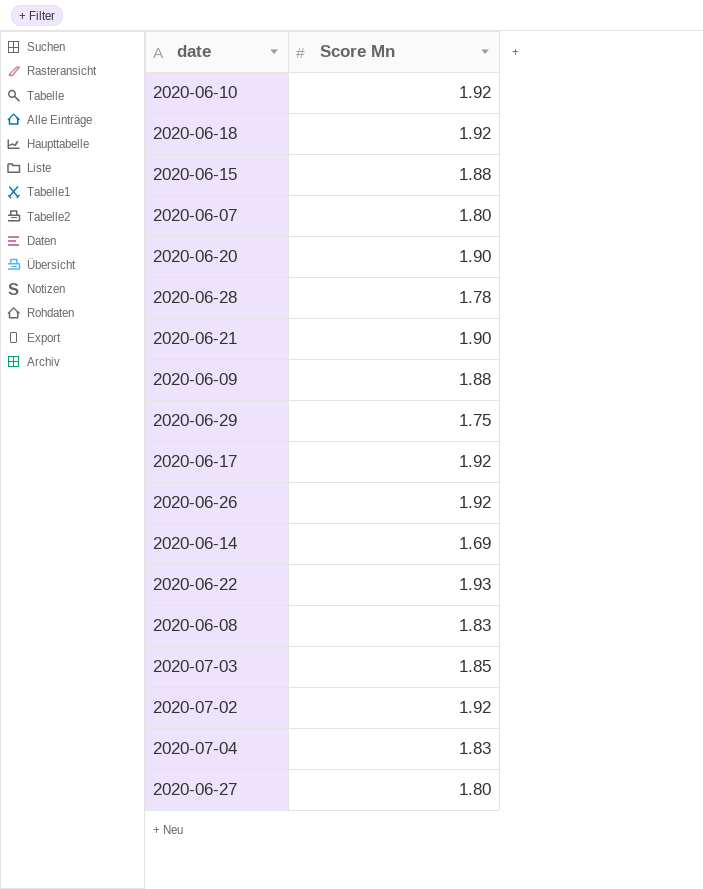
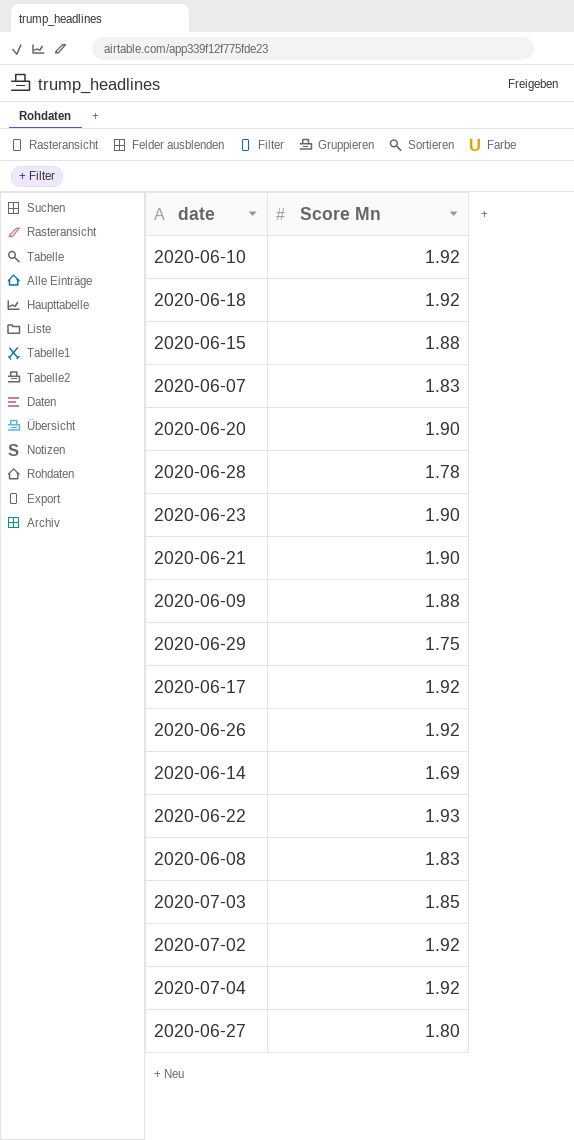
2020-06-07 | Score Mn: 1.80 -> 1.83
row 2020-06-23: none -> 1.90
2020-07-04 | Score Mn: 1.83 -> 1.92

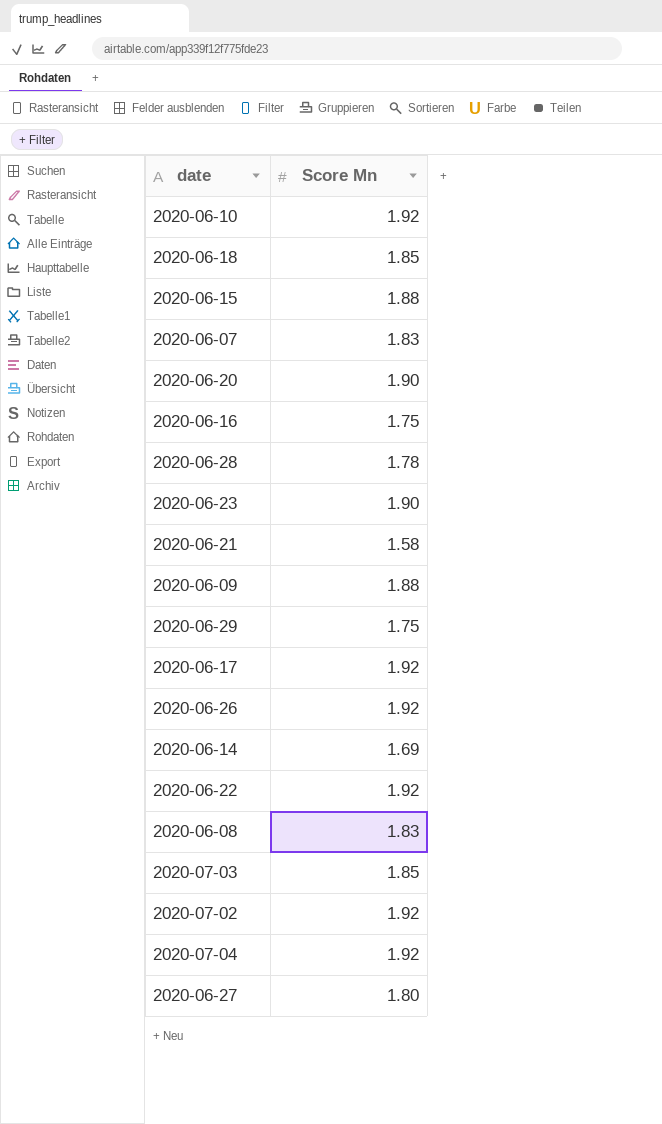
2020-06-18 | Score Mn: 1.92 -> 1.85
row 2020-06-16: none -> 1.75
2020-06-21 | Score Mn: 1.90 -> 1.58
2020-06-22 | Score Mn: 1.93 -> 1.92

